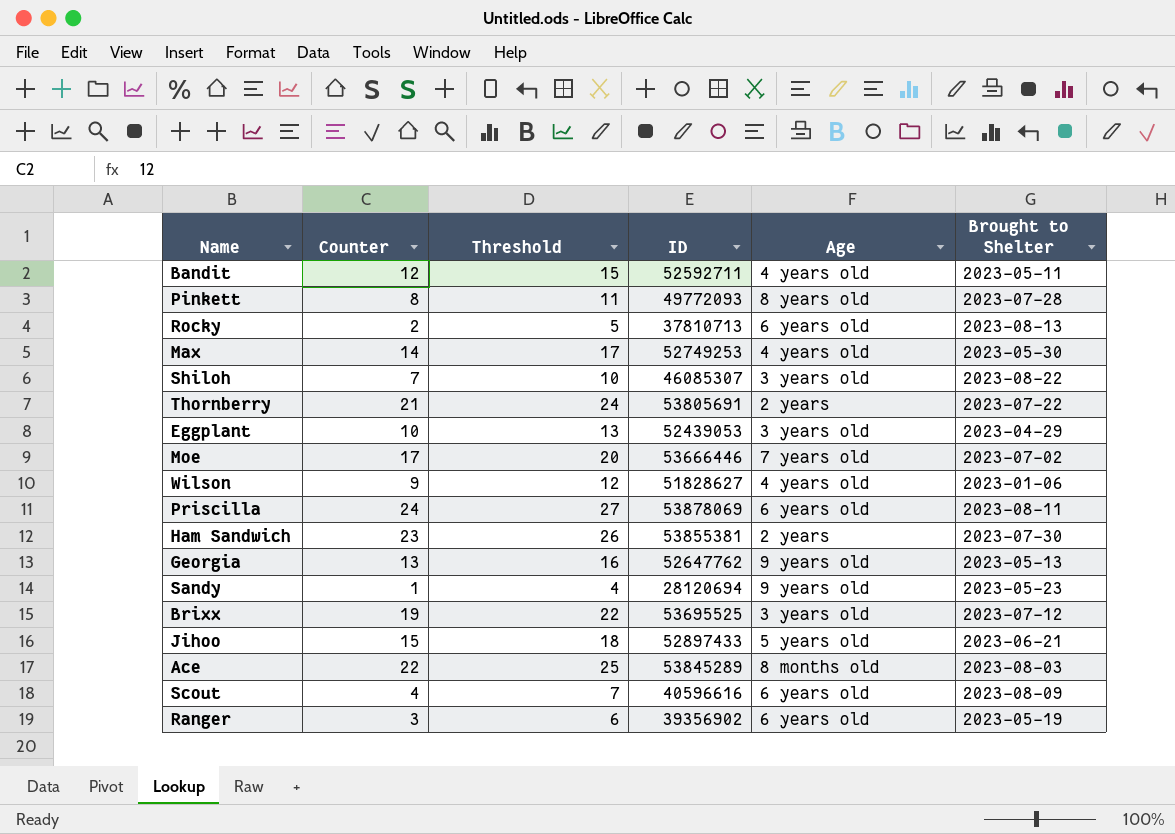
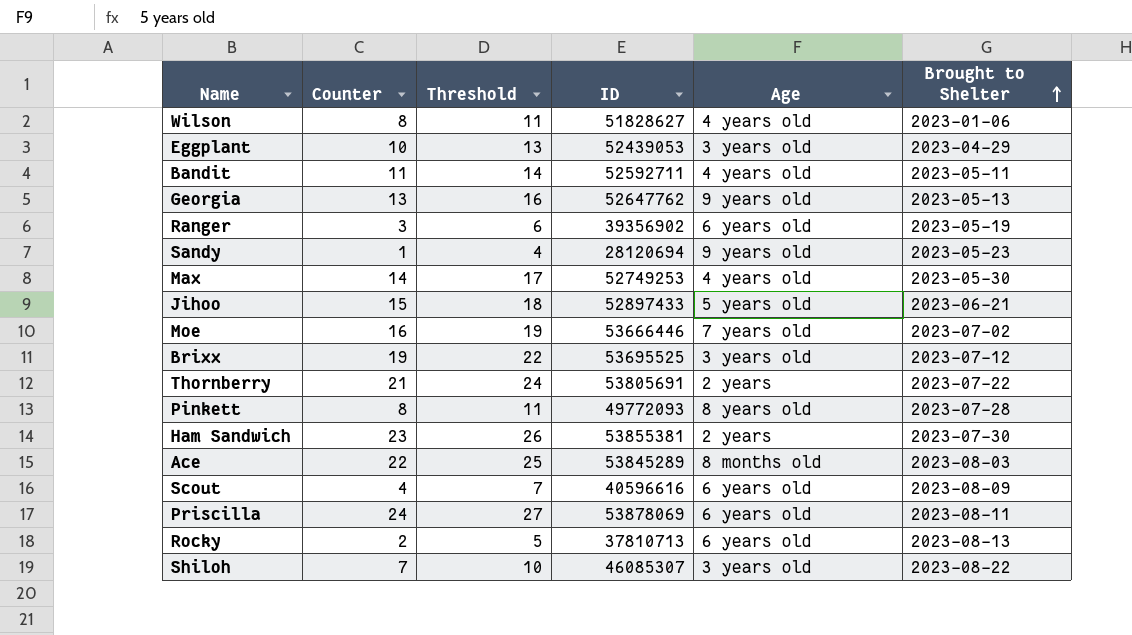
row order: none -> Brought to Shelter ascending
Wilson | Counter: 9 -> 8
Wilson | Threshold: 12 -> 11
Bandit | Counter: 12 -> 11
Bandit | Threshold: 15 -> 14
Moe | Counter: 17 -> 16
Moe | Threshold: 20 -> 19

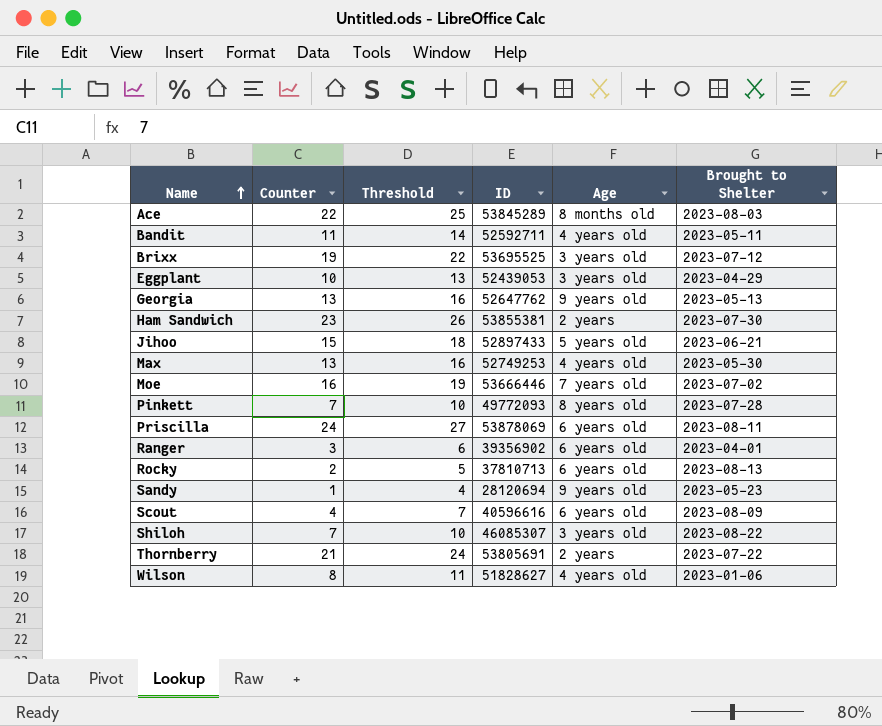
row order: Brought to Shelter ascending -> Name ascending
Max | Counter: 14 -> 13
Max | Threshold: 17 -> 16
Pinkett | Counter: 8 -> 7
Pinkett | Threshold: 11 -> 10
Ranger | Brought to Shelter: 2023-05-19 -> 2023-04-01

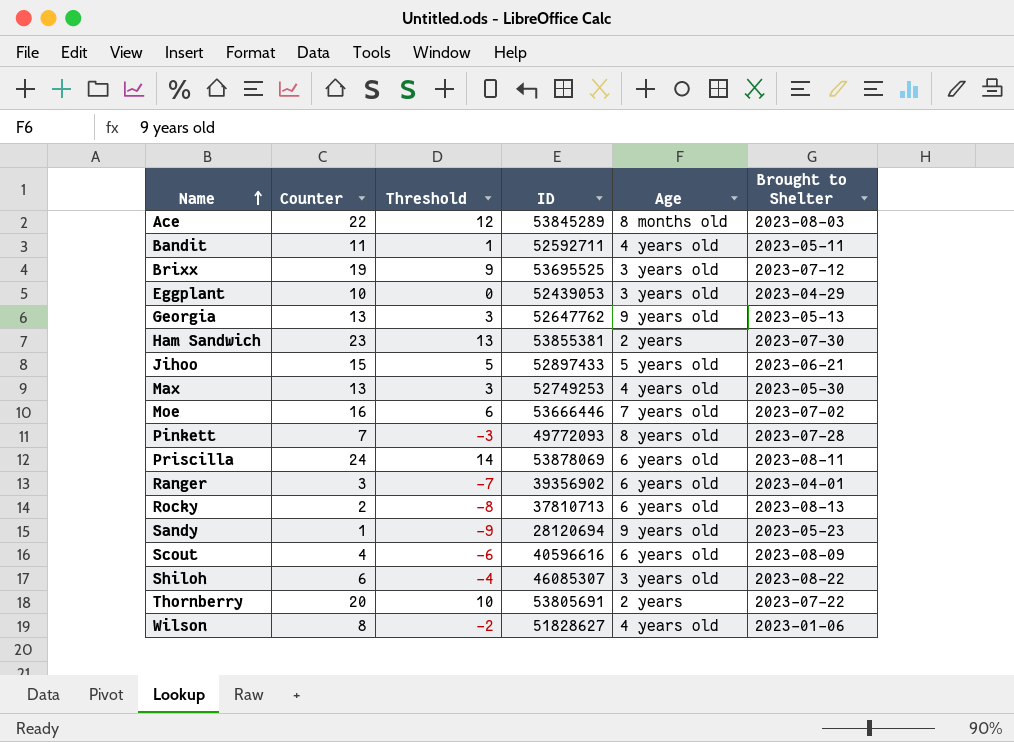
column Threshold | formula: [Counter] + 3 -> [Counter] - 10
Shiloh | Counter: 7 -> 6
Thornberry | Counter: 21 -> 20

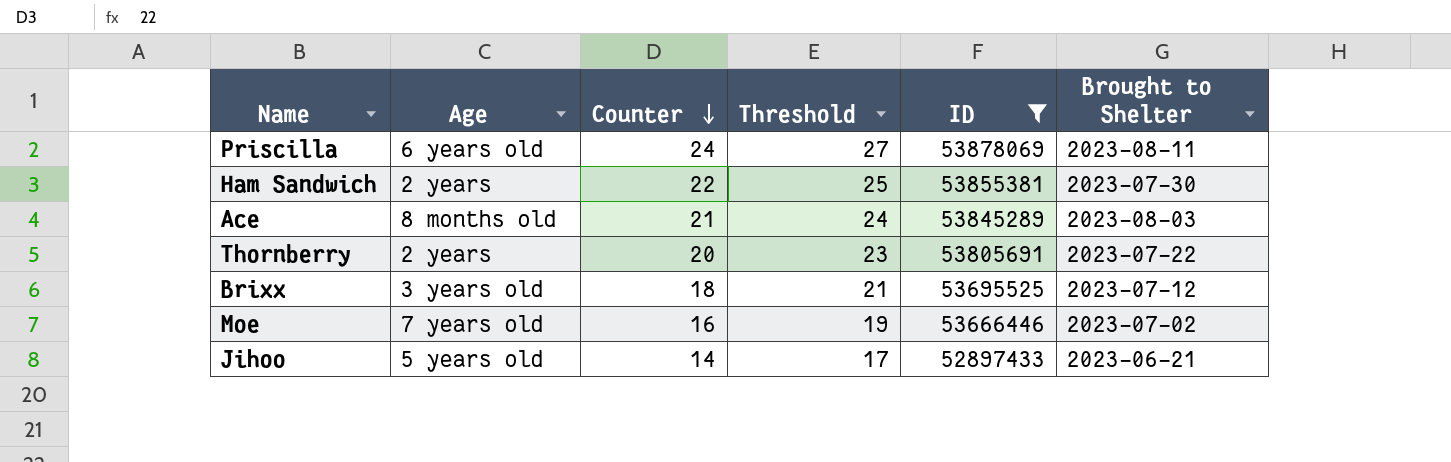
filter: none -> ID >= 52897433
row order: Name ascending -> Counter descending
column Age | position: 5 -> 2
column Threshold | formula: [Counter] - 10 -> [Counter] + 3
Ham Sandwich | Counter: 23 -> 22
Ace | Counter: 22 -> 21
Brixx | Counter: 19 -> 18
Jihoo | Counter: 15 -> 14

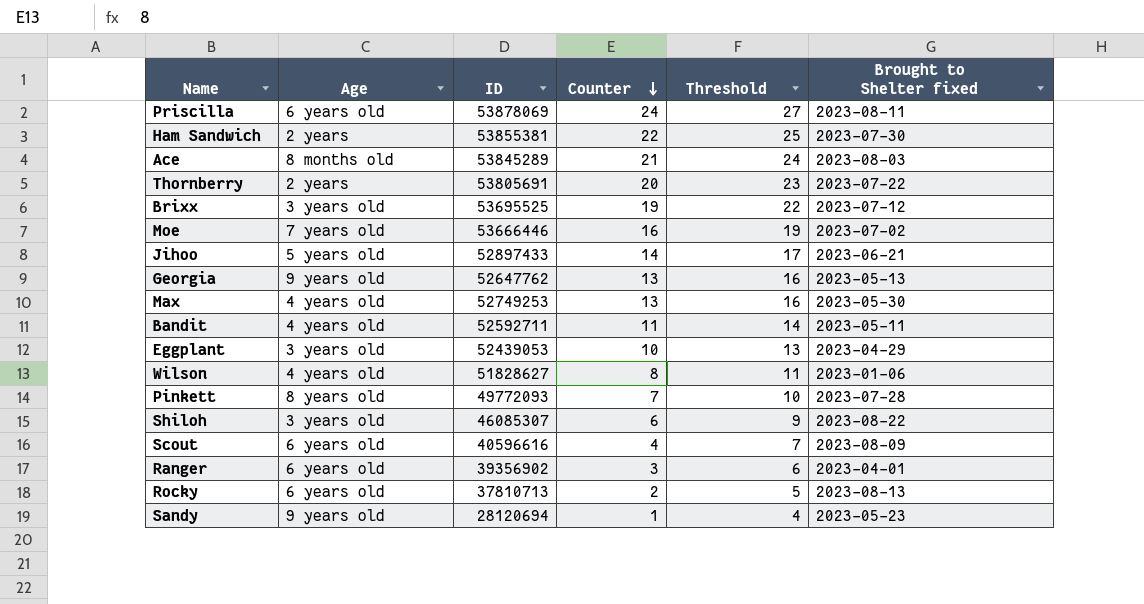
filter: ID >= 52897433 -> none
column ID | position: 5 -> 3
column name: Brought to Shelter -> Brought to Shelter fixed
Brixx | Counter: 18 -> 19
Brixx | Threshold: 21 -> 22

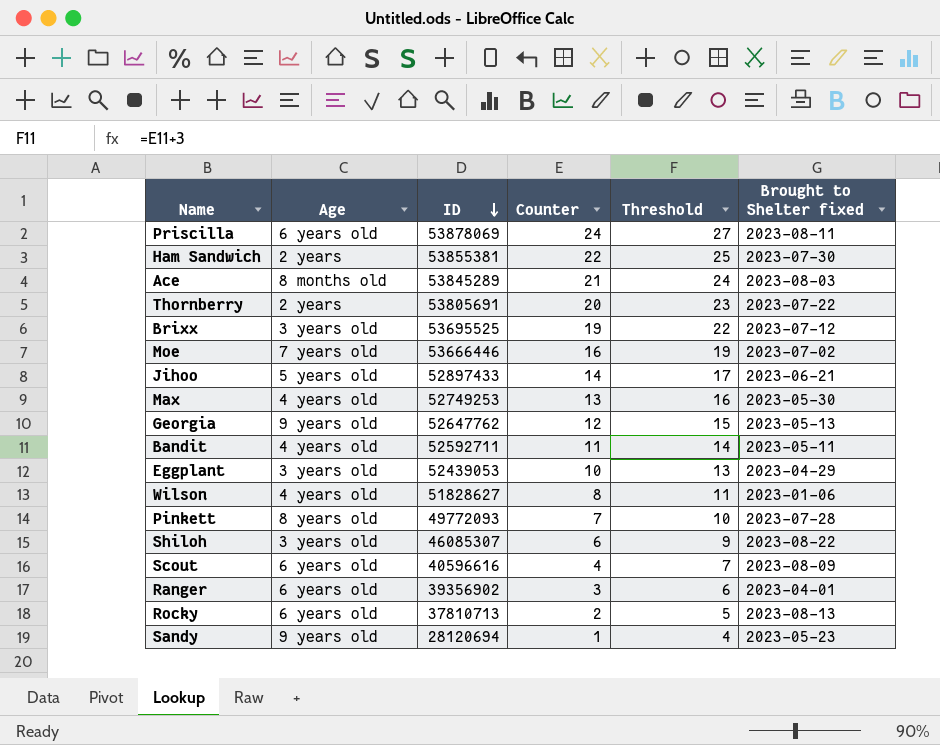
row order: Counter descending -> ID descending
Georgia | Counter: 13 -> 12
Georgia | Threshold: 16 -> 15

